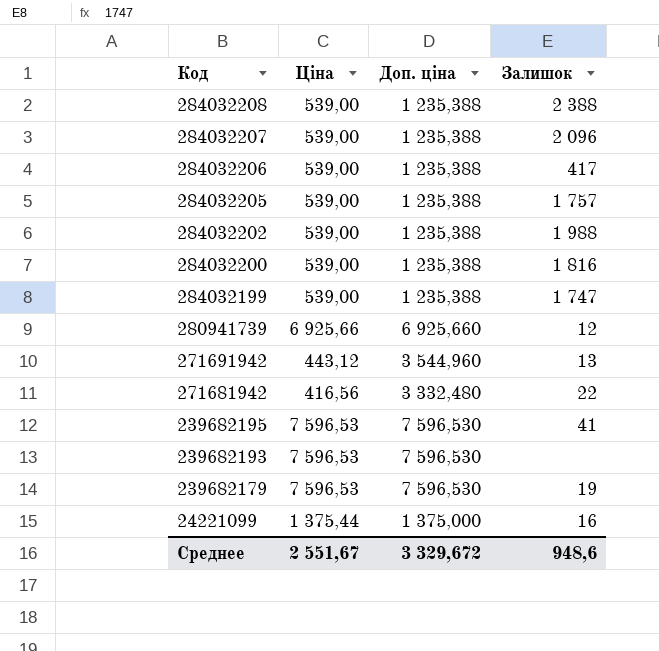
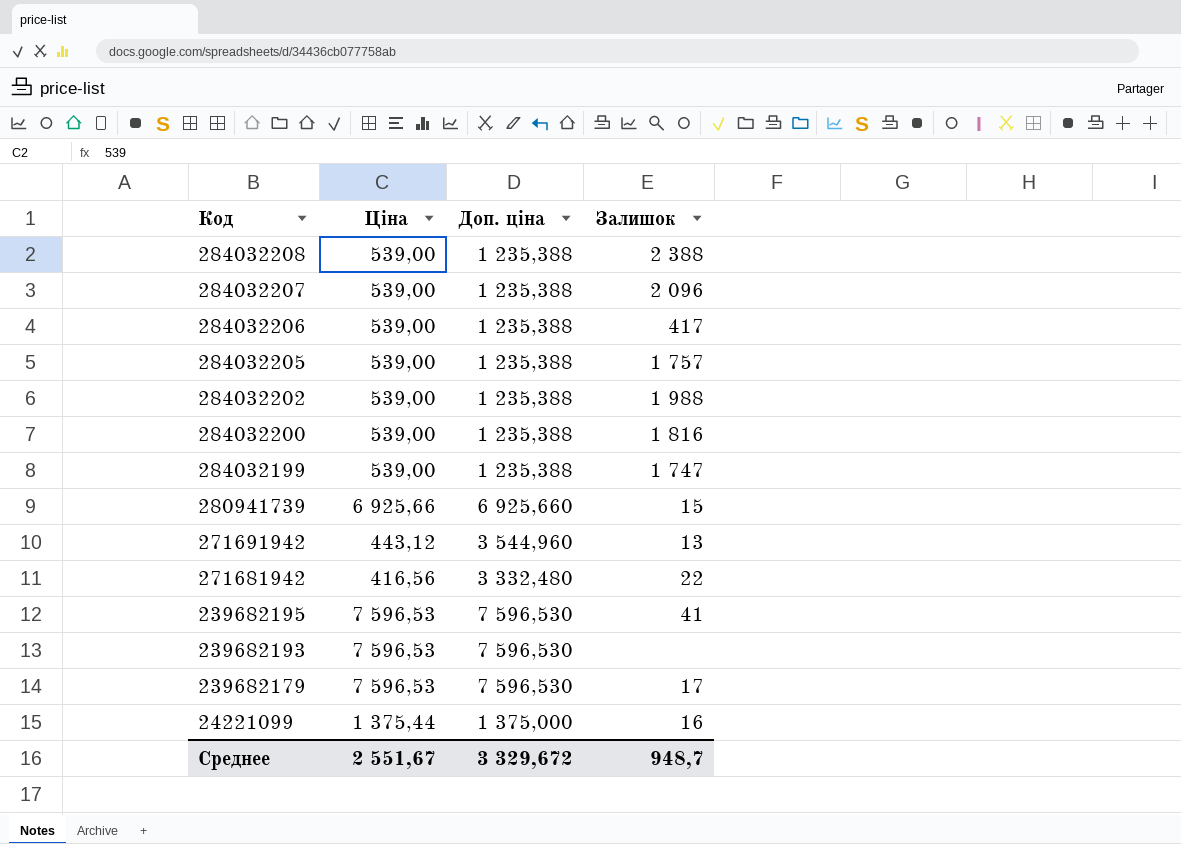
280941739 | Залишок: 12 -> 15
239682179 | Залишок: 19 -> 17
Среднее | Залишок: 948,6 -> 948,7

